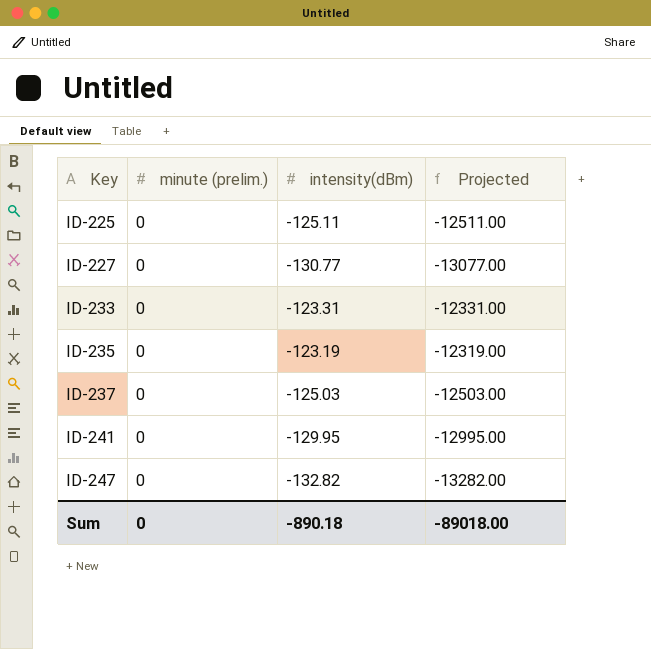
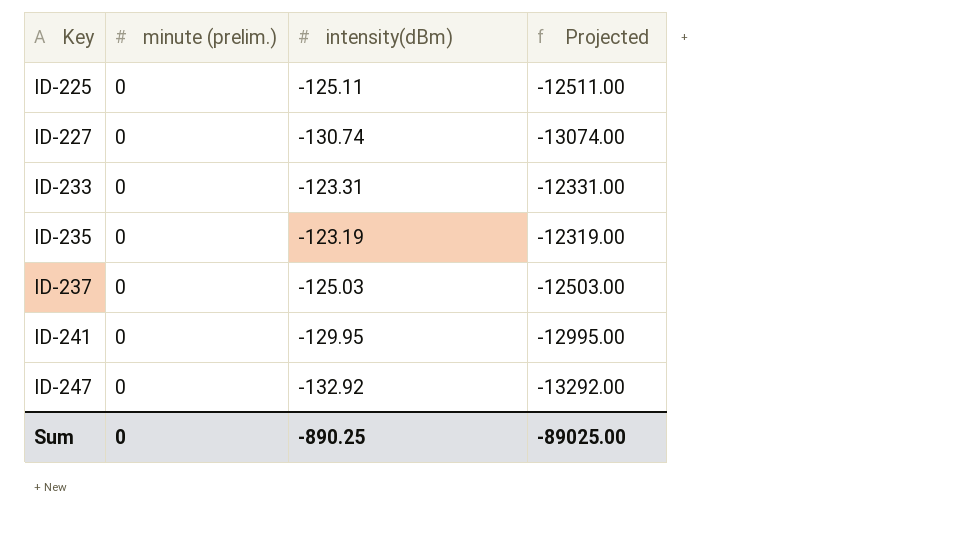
ID-227 | intensity(dBm): -130.77 -> -130.74
ID-227 | Projected: -13077.00 -> -13074.00
ID-247 | intensity(dBm): -132.82 -> -132.92
ID-247 | Projected: -13282.00 -> -13292.00
Sum | intensity(dBm): -890.18 -> -890.25
Sum | Projected: -89018.00 -> -89025.00

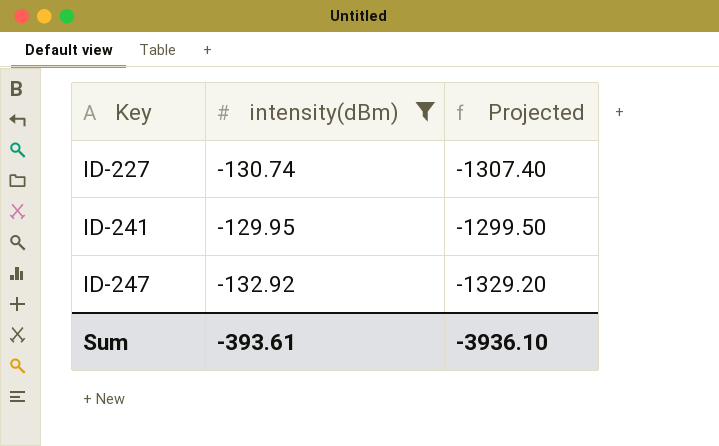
filter: none -> intensity(dBm) <= -129.95
column minute (prelim.) | position: 2 -> none
column Projected | formula: [intensity(dBm)] * 100 -> [intensity(dBm)] * 10
Sum | intensity(dBm): -890.25 -> -393.61
Sum | Projected: -89025.00 -> -3936.10

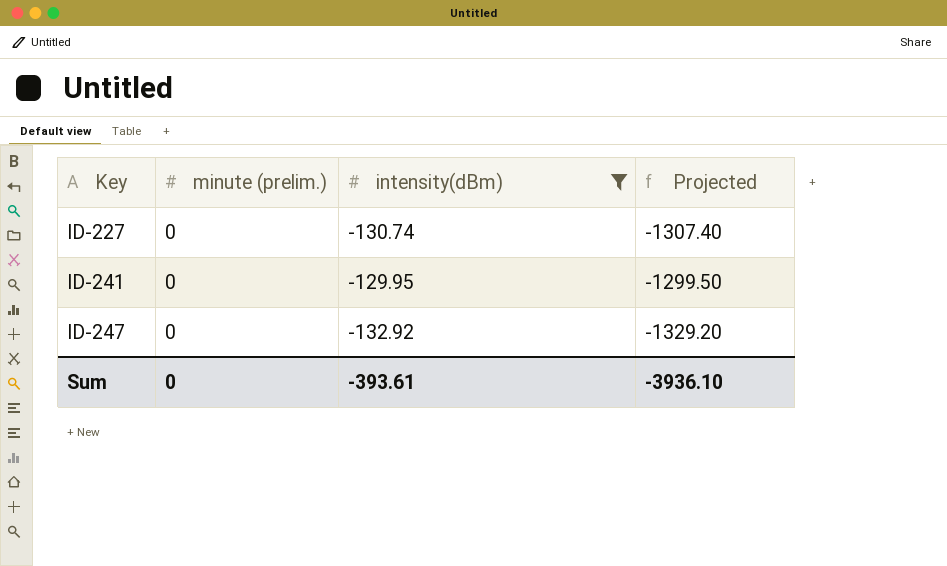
column minute (prelim.) | position: none -> 2

